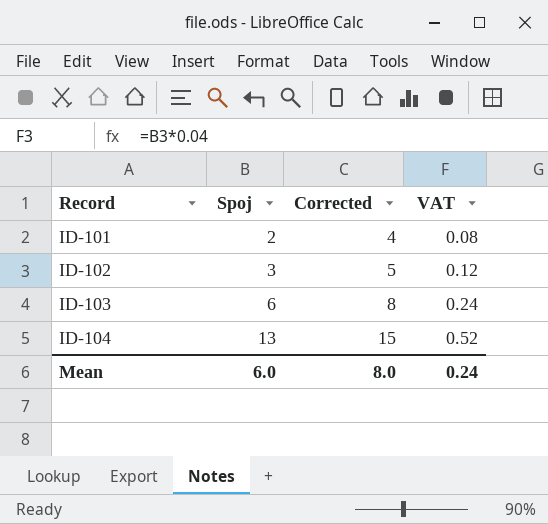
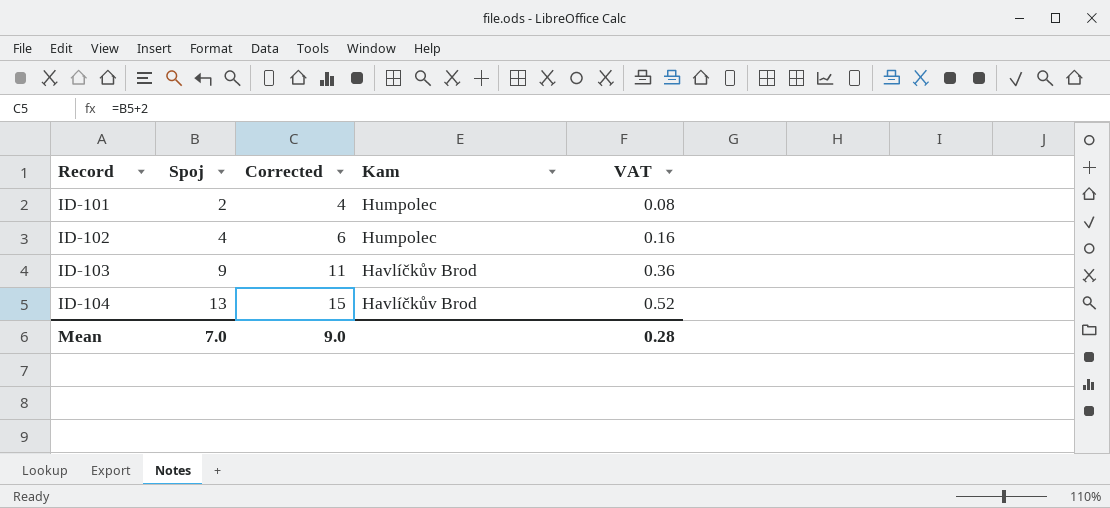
column Kam | position: none -> 4
ID-102 | Spoj: 3 -> 4
ID-102 | Corrected: 5 -> 6
ID-102 | VAT: 0.12 -> 0.16
ID-103 | Spoj: 6 -> 9
ID-103 | Corrected: 8 -> 11
ID-103 | VAT: 0.24 -> 0.36
Mean | Spoj: 6.0 -> 7.0
Mean | Corrected: 8.0 -> 9.0
Mean | VAT: 0.24 -> 0.28

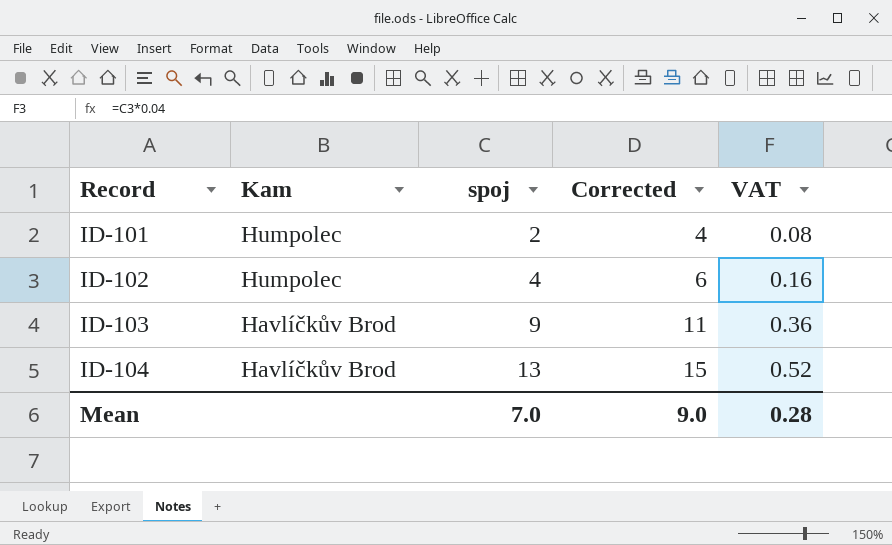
column Kam | position: 4 -> 2
column name: Spoj -> spoj

